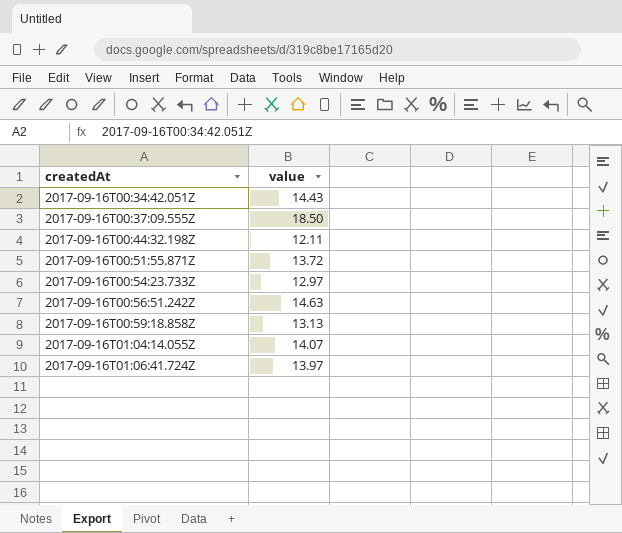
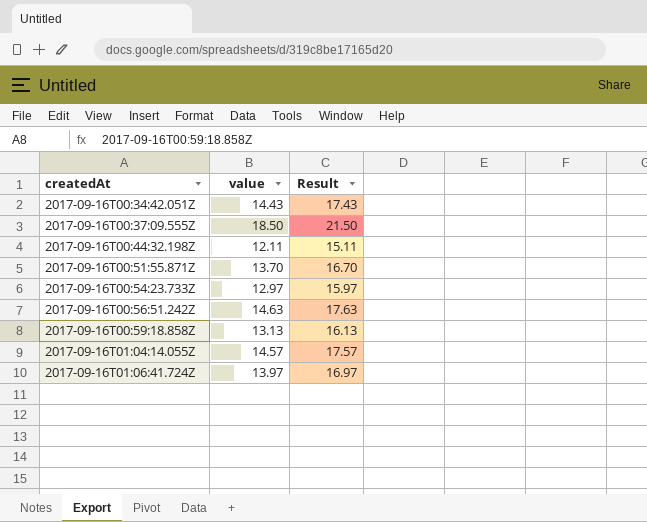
column Result | formula: none -> [value] + 3
2017-09-16T00:51:55.871Z | value: 13.72 -> 13.70
2017-09-16T01:04:14.055Z | value: 14.07 -> 14.57

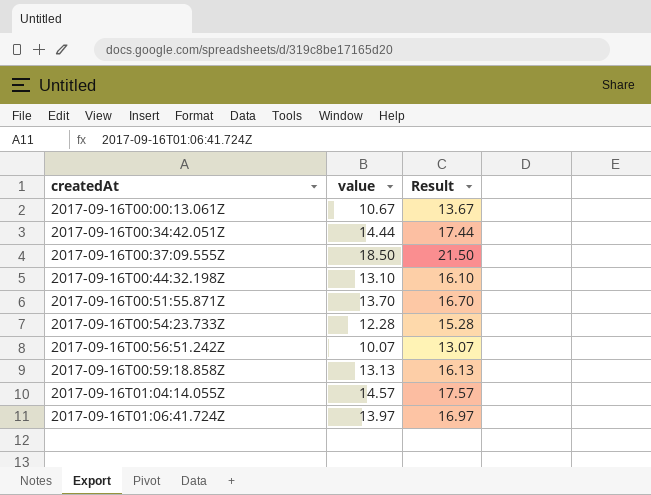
row 2017-09-16T00:00:13.061Z: none -> 10.67 | 13.67
2017-09-16T00:34:42.051Z | value: 14.43 -> 14.44
2017-09-16T00:34:42.051Z | Result: 17.43 -> 17.44
2017-09-16T00:44:32.198Z | value: 12.11 -> 13.10
2017-09-16T00:44:32.198Z | Result: 15.11 -> 16.10
2017-09-16T00:54:23.733Z | value: 12.97 -> 12.28
2017-09-16T00:54:23.733Z | Result: 15.97 -> 15.28
2017-09-16T00:56:51.242Z | value: 14.63 -> 10.07
2017-09-16T00:56:51.242Z | Result: 17.63 -> 13.07

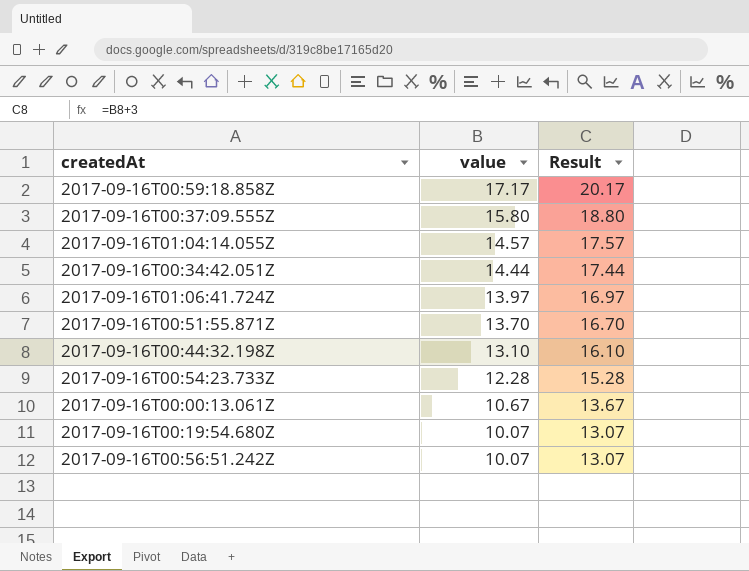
row order: createdAt ascending -> value descending
2017-09-16T00:59:18.858Z | value: 13.13 -> 17.17
2017-09-16T00:59:18.858Z | Result: 16.13 -> 20.17
2017-09-16T00:37:09.555Z | value: 18.50 -> 15.80
2017-09-16T00:37:09.555Z | Result: 21.50 -> 18.80
row 2017-09-16T00:19:54.680Z: none -> 10.07 | 13.07

